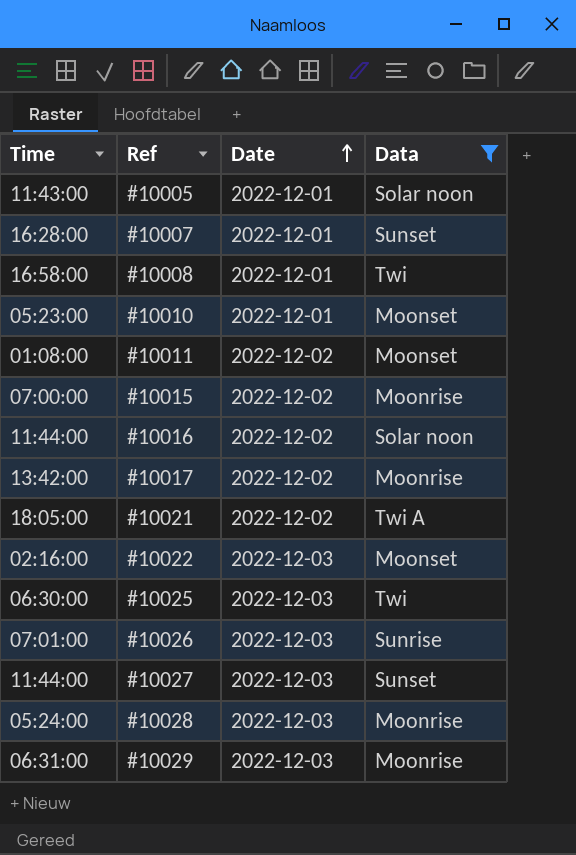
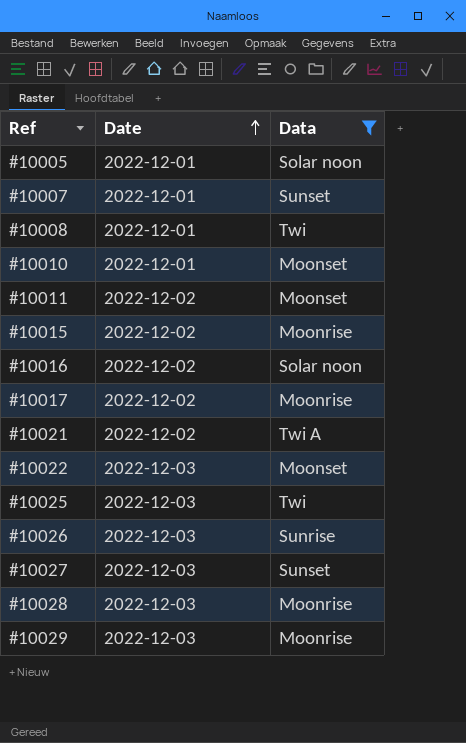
column Time | position: 1 -> none

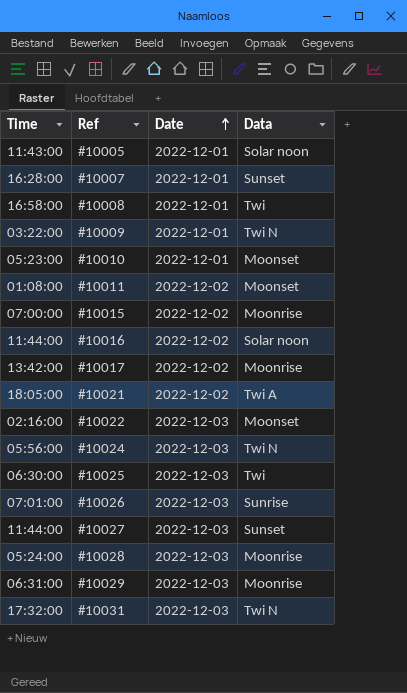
filter: Data != Twi N -> none
column Time | position: none -> 1

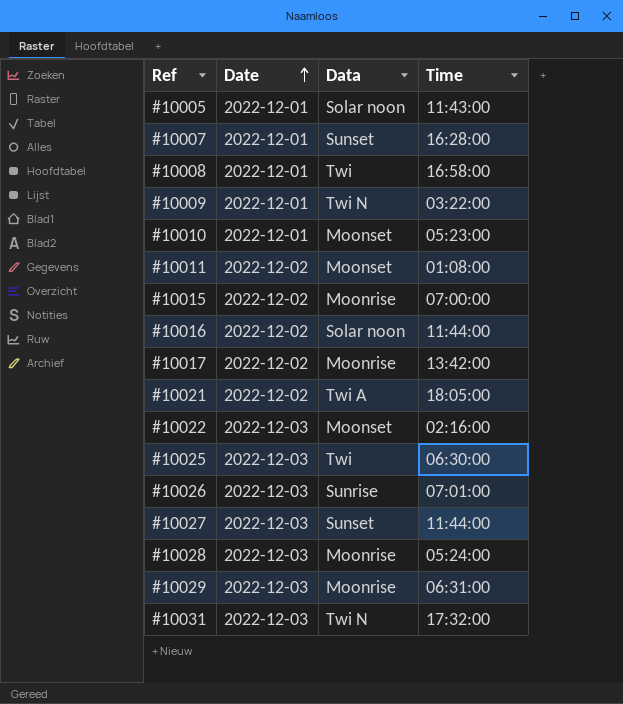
column Time | position: 1 -> 4
row #10024: 05:56:00 | 2022-12-03 | Twi N -> none

